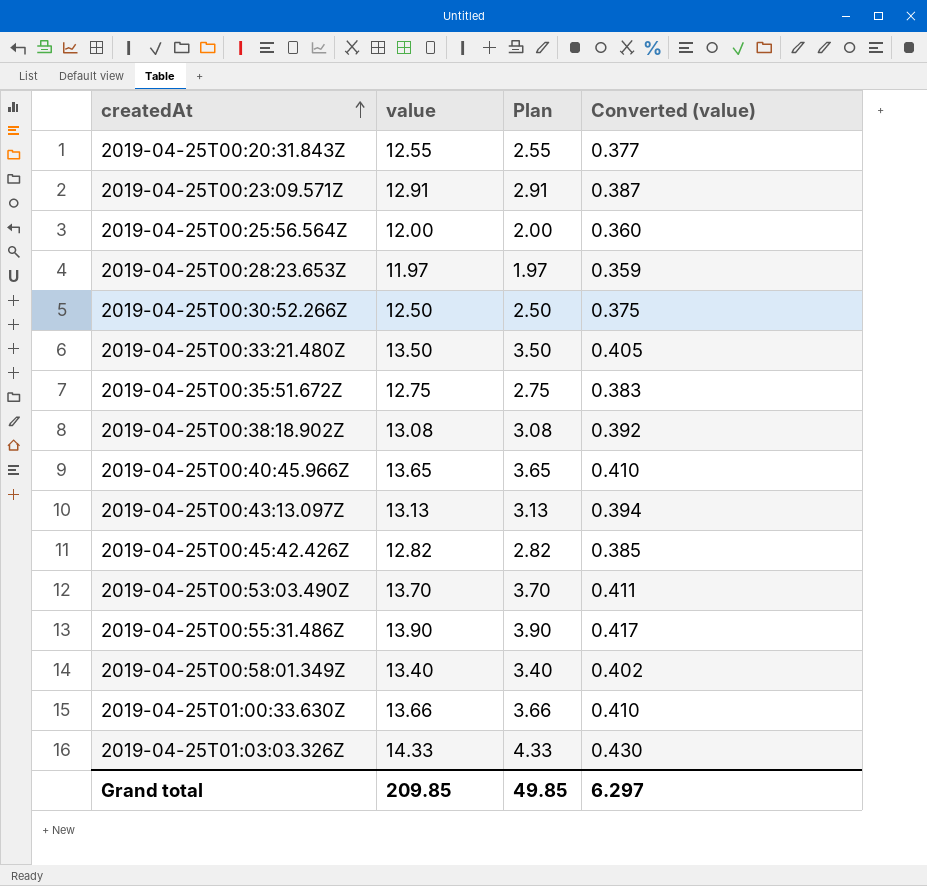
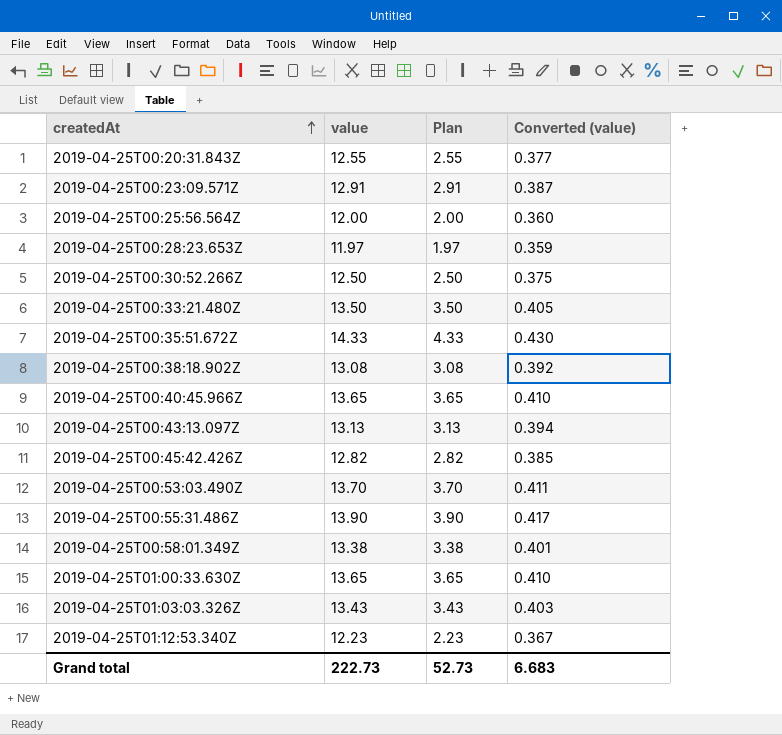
2019-04-25T00:35:51.672Z | value: 12.75 -> 14.33
2019-04-25T00:35:51.672Z | Plan: 2.75 -> 4.33
2019-04-25T00:35:51.672Z | Converted (value): 0.383 -> 0.430
2019-04-25T00:58:01.349Z | value: 13.40 -> 13.38
2019-04-25T00:58:01.349Z | Plan: 3.40 -> 3.38
2019-04-25T00:58:01.349Z | Converted (value): 0.402 -> 0.401
2019-04-25T01:00:33.630Z | value: 13.66 -> 13.65
2019-04-25T01:00:33.630Z | Plan: 3.66 -> 3.65
2019-04-25T01:03:03.326Z | value: 14.33 -> 13.43
2019-04-25T01:03:03.326Z | Plan: 4.33 -> 3.43
2019-04-25T01:03:03.326Z | Converted (value): 0.430 -> 0.403
row 2019-04-25T01:12:53.340Z: none -> 12.23 | 2.23 | 0.367
Grand total | value: 209.85 -> 222.73
Grand total | Plan: 49.85 -> 52.73
Grand total | Converted (value): 6.297 -> 6.683

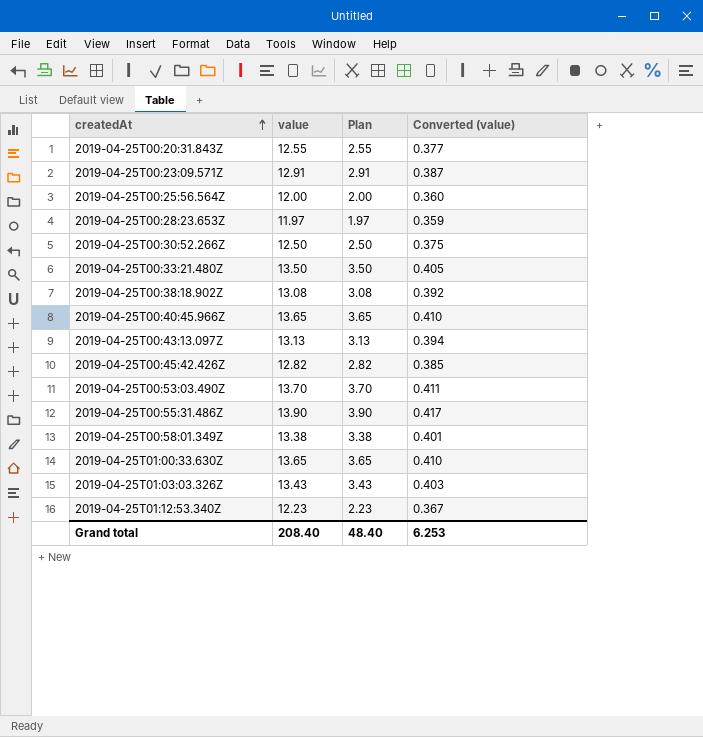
row 2019-04-25T00:35:51.672Z: 14.33 | 4.33 | 0.430 -> none
Grand total | value: 222.73 -> 208.40
Grand total | Plan: 52.73 -> 48.40
Grand total | Converted (value): 6.683 -> 6.253

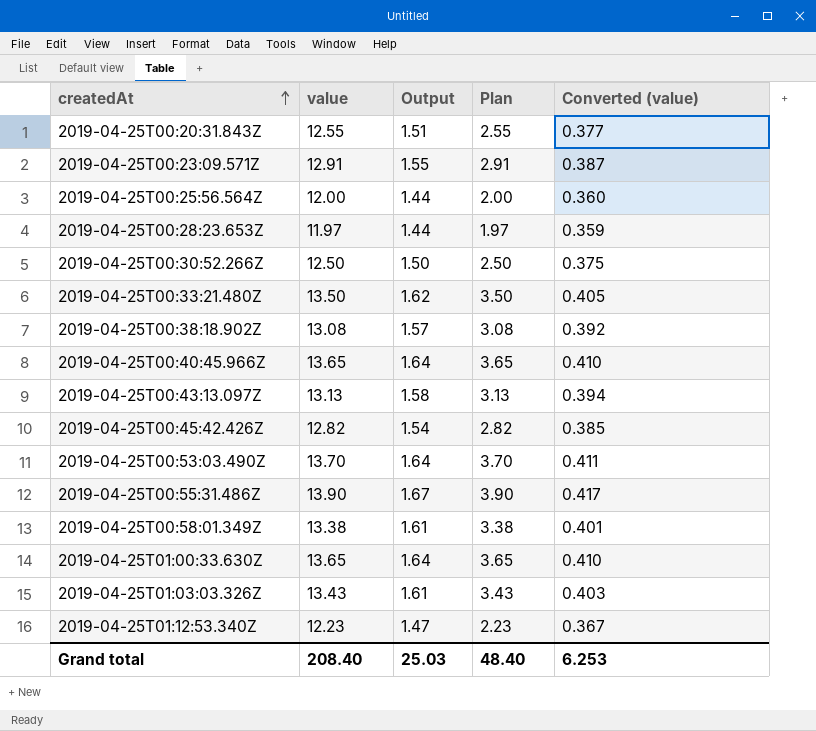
column Output | formula: none -> [value] * 0.12

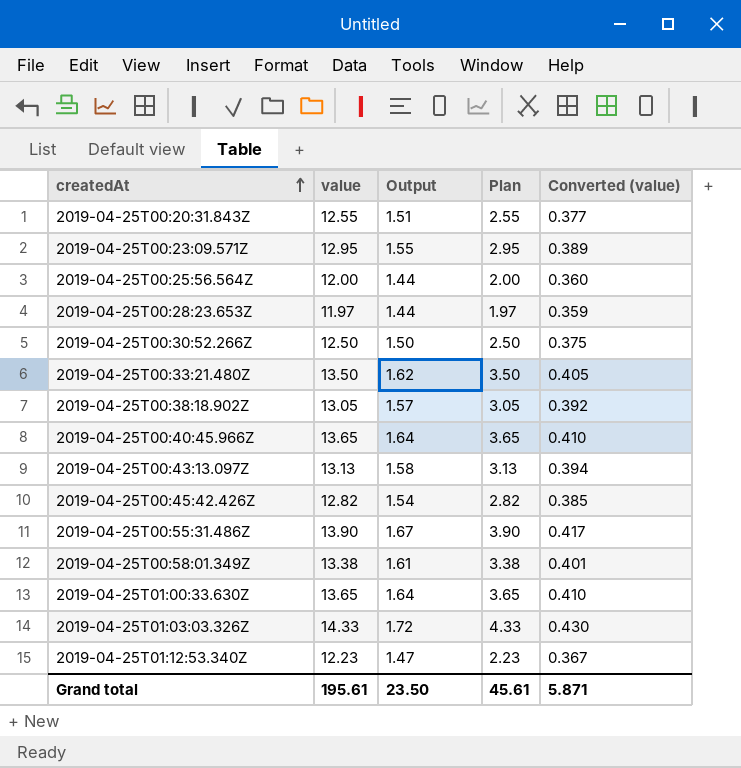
row 2019-04-25T00:53:03.490Z: 13.70 | 1.64 | 3.70 | 0.411 -> none
2019-04-25T00:23:09.571Z | value: 12.91 -> 12.95
2019-04-25T00:23:09.571Z | Plan: 2.91 -> 2.95
2019-04-25T00:23:09.571Z | Converted (value): 0.387 -> 0.389
2019-04-25T00:38:18.902Z | value: 13.08 -> 13.05
2019-04-25T00:38:18.902Z | Plan: 3.08 -> 3.05
2019-04-25T01:03:03.326Z | value: 13.43 -> 14.33
2019-04-25T01:03:03.326Z | Output: 1.61 -> 1.72
2019-04-25T01:03:03.326Z | Plan: 3.43 -> 4.33
2019-04-25T01:03:03.326Z | Converted (value): 0.403 -> 0.430
Grand total | value: 208.40 -> 195.61
Grand total | Output: 25.03 -> 23.50
Grand total | Plan: 48.40 -> 45.61
Grand total | Converted (value): 6.253 -> 5.871

